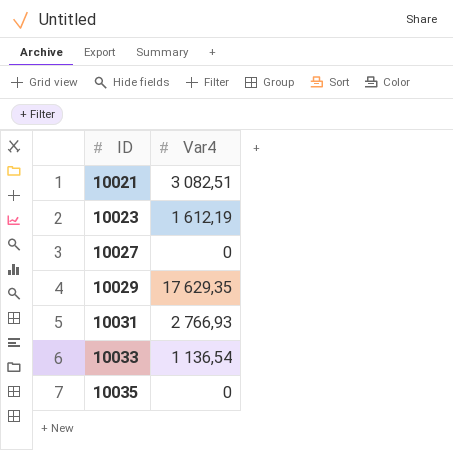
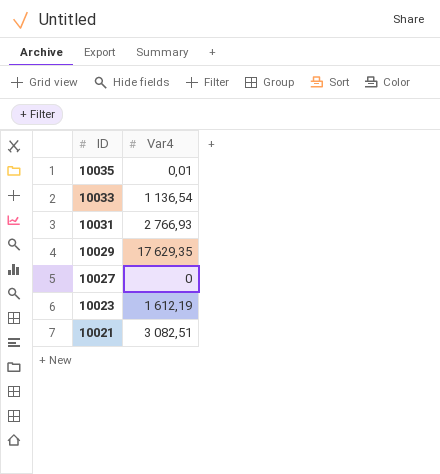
row order: ID ascending -> ID descending
10035 | Var4: 0 -> 0,01

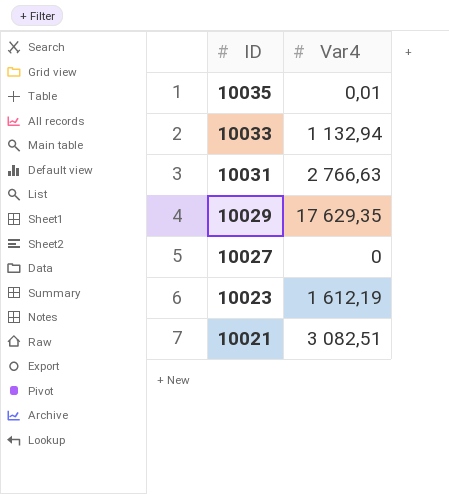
10033 | Var4: 1 136,54 -> 1 132,94
10031 | Var4: 2 766,93 -> 2 766,63

